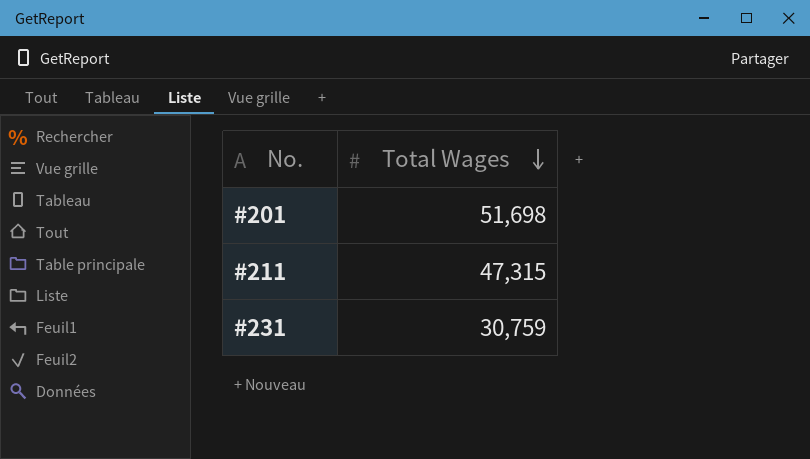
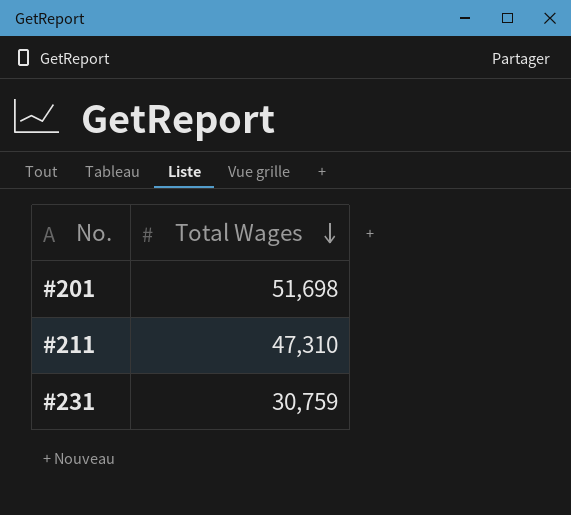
#211 | Total Wages: 47,315 -> 47,310

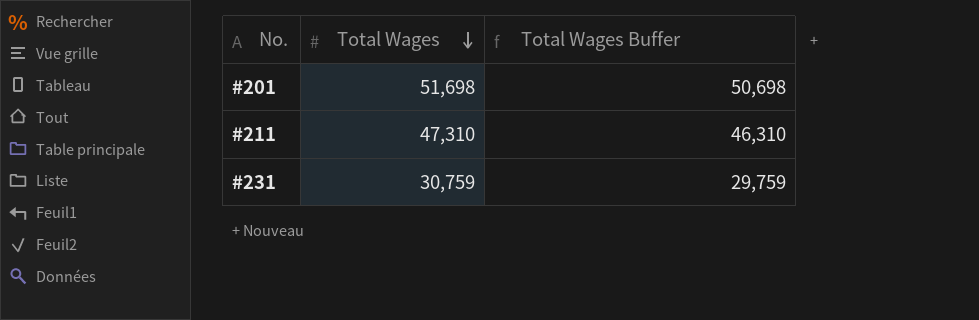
column Total Wages Buffer | formula: none -> [Total Wages] - 1000

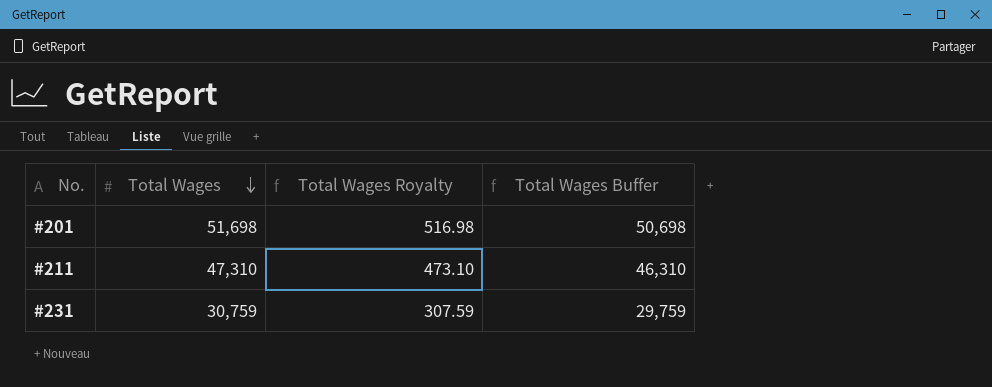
column Total Wages Royalty | formula: none -> [Total Wages] * 0.01

